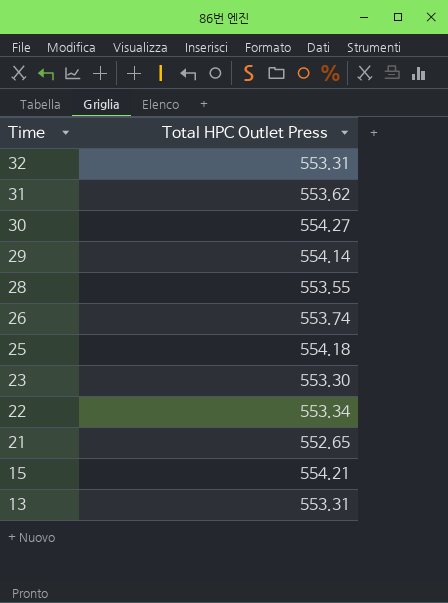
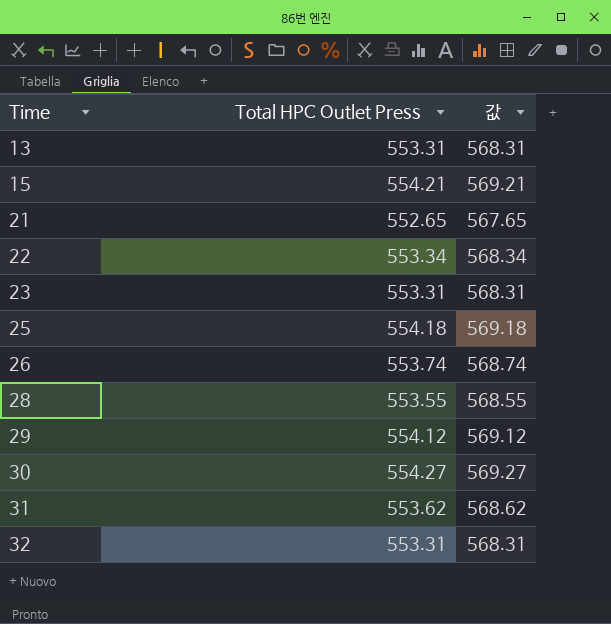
row order: Time descending -> Time ascending
column 값 | formula: none -> [Total HPC Outlet Press] + 15
23 | Total HPC Outlet Press: 553.30 -> 553.31
29 | Total HPC Outlet Press: 554.14 -> 554.12

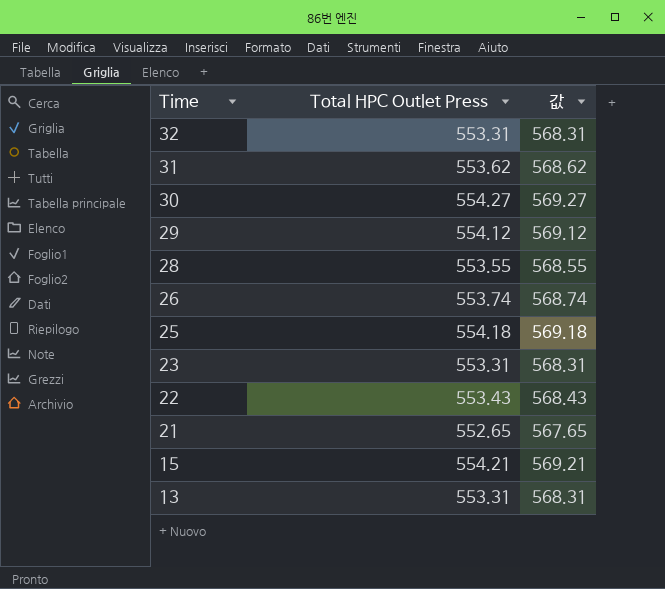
row order: Time ascending -> Time descending
22 | Total HPC Outlet Press: 553.34 -> 553.43
22 | 값: 568.34 -> 568.43

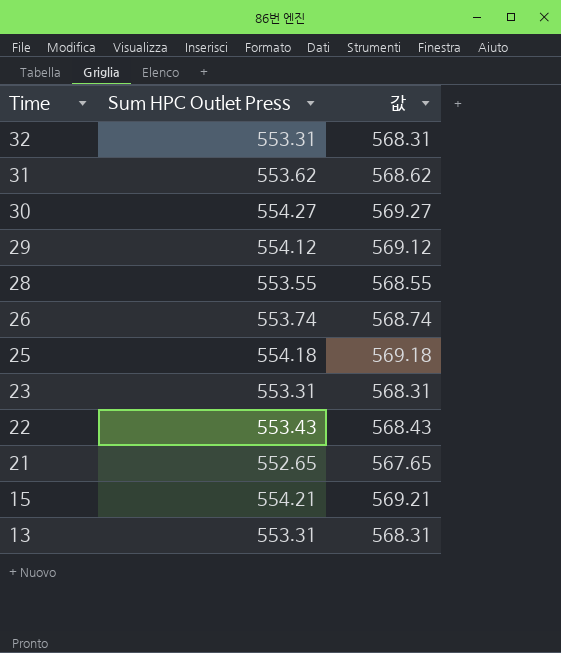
column name: Total HPC Outlet Press -> Sum HPC Outlet Press

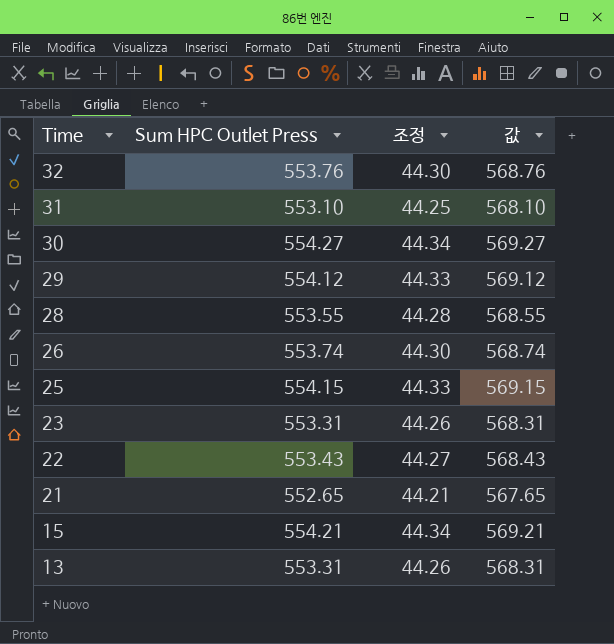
column 조정 | formula: none -> [Sum HPC Outlet Press] * 0.08
32 | Sum HPC Outlet Press: 553.31 -> 553.76
32 | 값: 568.31 -> 568.76
31 | Sum HPC Outlet Press: 553.62 -> 553.10
31 | 값: 568.62 -> 568.10
25 | Sum HPC Outlet Press: 554.18 -> 554.15
25 | 값: 569.18 -> 569.15

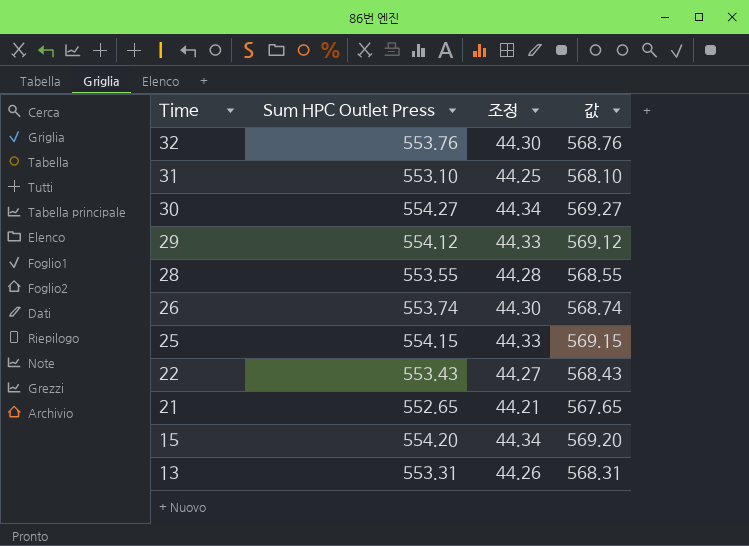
row 23: 553.31 | 44.26 | 568.31 -> none
15 | Sum HPC Outlet Press: 554.21 -> 554.20
15 | 값: 569.21 -> 569.20

